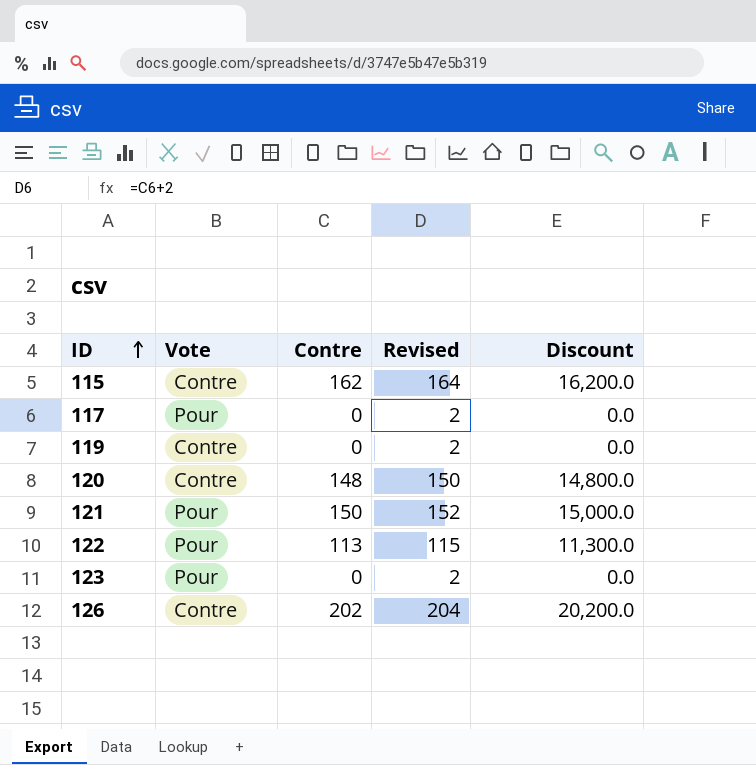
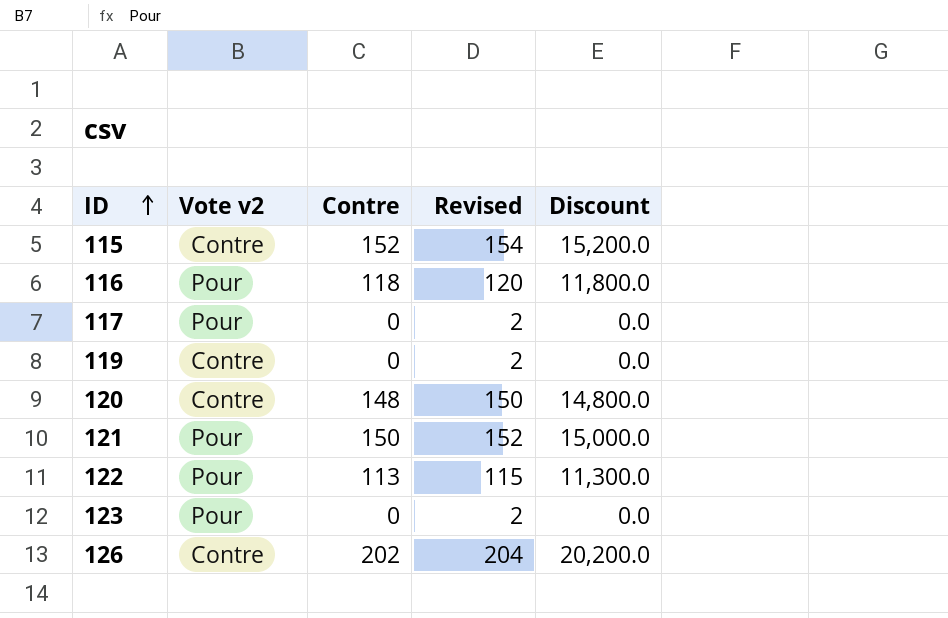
column name: Vote -> Vote v2
115 | Contre: 162 -> 152
115 | Revised: 164 -> 154
115 | Discount: 16,200.0 -> 15,200.0
row 116: none -> Pour | 118 | 120 | 11,800.0

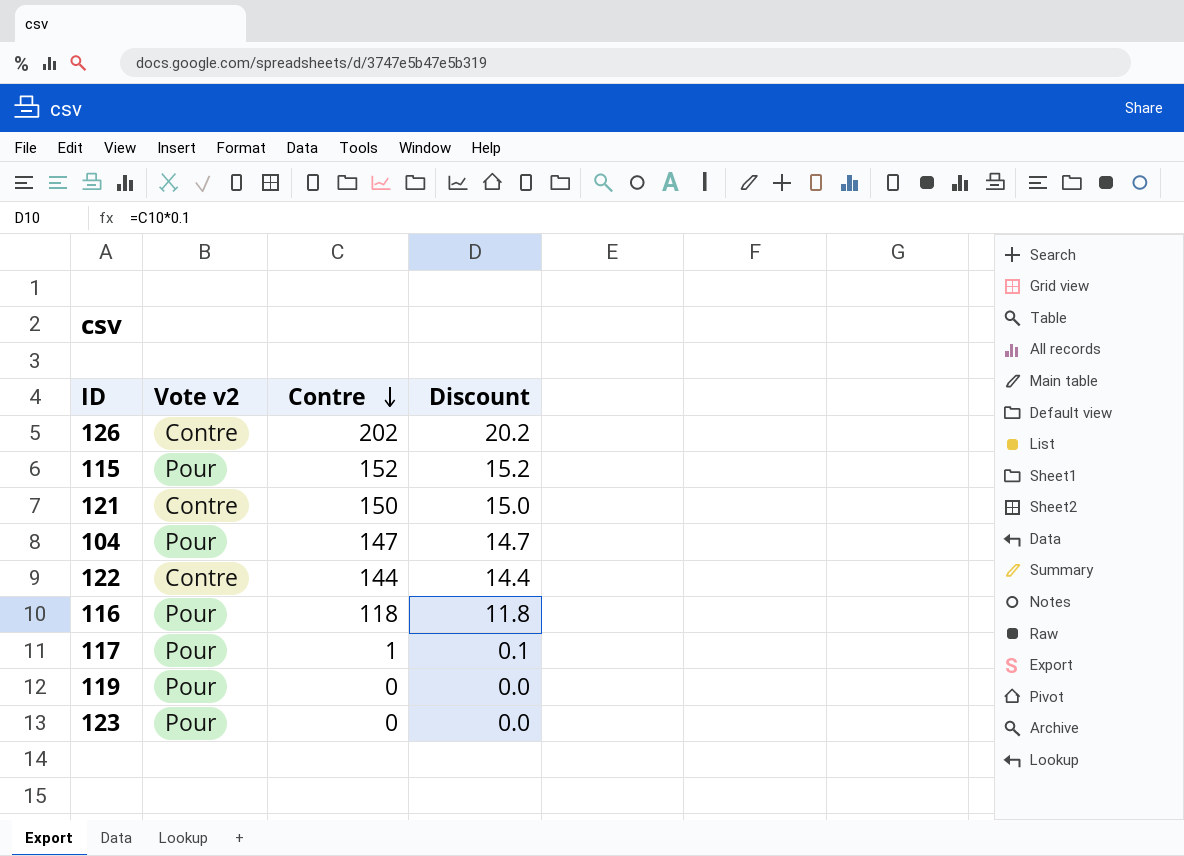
row order: ID ascending -> Contre descending
column Revised | formula: [Contre] + 2 -> none
column Discount | formula: [Contre] * 100 -> [Contre] * 0.1
row 120: Contre | 148 | 150 | 14,800.0 -> none
115 | Vote v2: Contre -> Pour
121 | Vote v2: Pour -> Contre
row 104: none -> Pour | 147 | 14.7
122 | Vote v2: Pour -> Contre
122 | Contre: 113 -> 144
117 | Contre: 0 -> 1
119 | Vote v2: Contre -> Pour

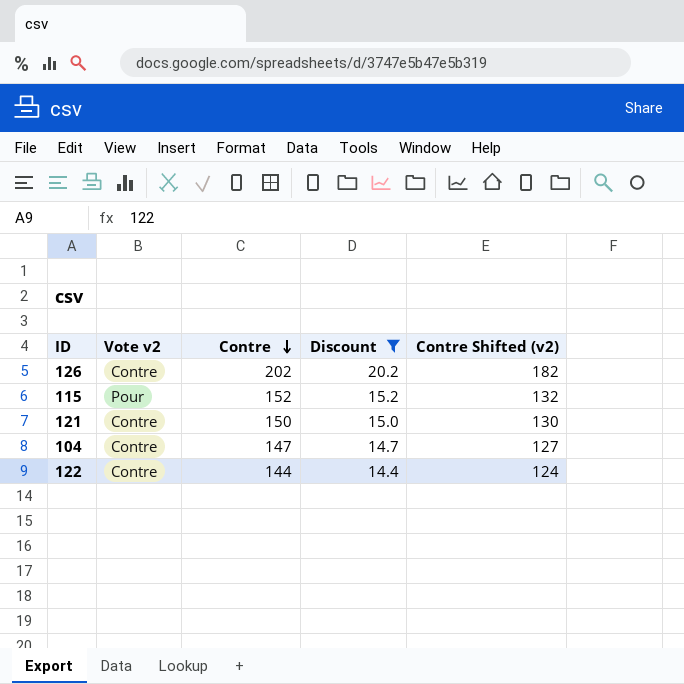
filter: none -> Discount >= 14.4
column Contre Shifted (v2) | formula: none -> [Contre] - 20
104 | Vote v2: Pour -> Contre

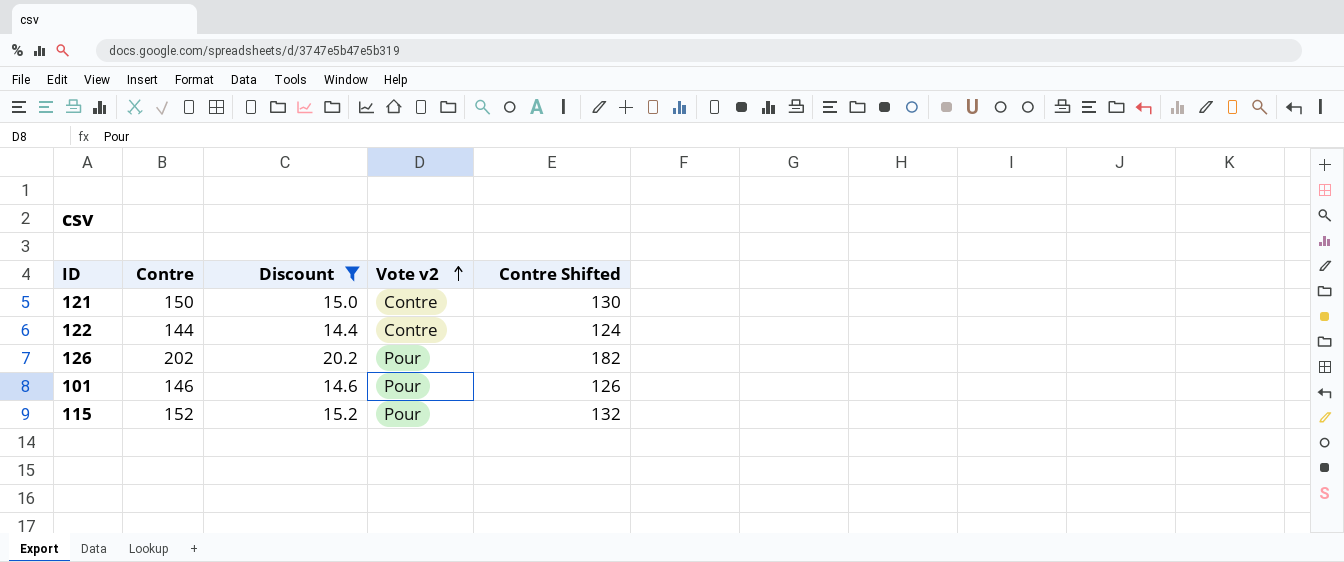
row order: Contre descending -> Vote v2 ascending
column Vote v2 | position: 2 -> 4
column name: Contre Shifted (v2) -> Contre Shifted
row 104: Contre | 147 | 14.7 | 127 -> none
126 | Vote v2: Contre -> Pour
row 101: none -> 146 | 14.6 | Pour | 126

